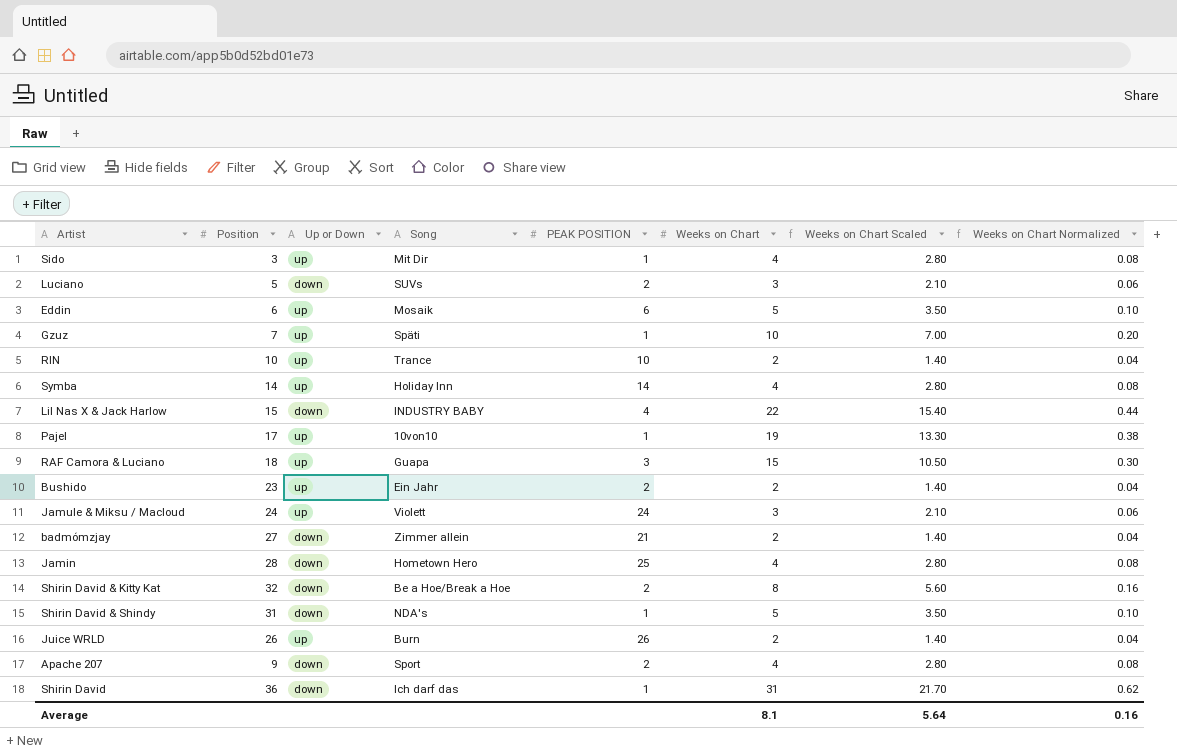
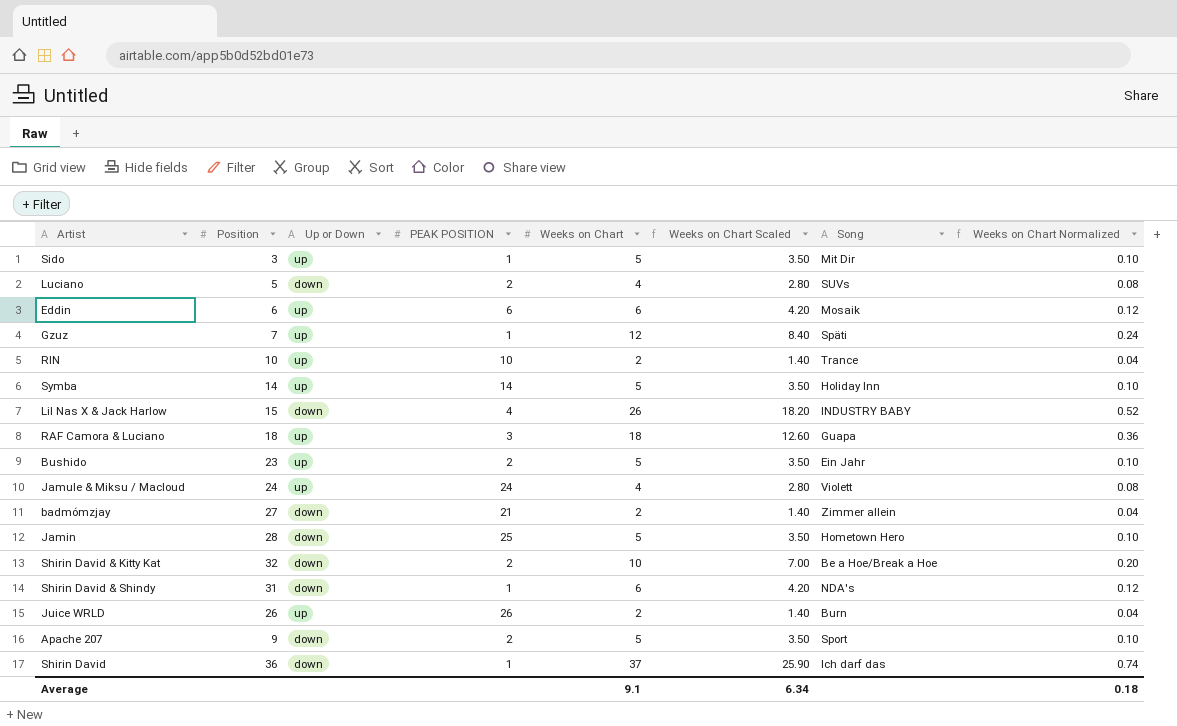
column Song | position: 4 -> 7
row Pajel: 17 | up | 10von10 | 1 | 19 | 13.30 | 0.38 -> none
Sido | Weeks on Chart: 4 -> 5
Sido | Weeks on Chart Scaled: 2.80 -> 3.50
Sido | Weeks on Chart Normalized: 0.08 -> 0.10
Luciano | Weeks on Chart: 3 -> 4
Luciano | Weeks on Chart Scaled: 2.10 -> 2.80
Luciano | Weeks on Chart Normalized: 0.06 -> 0.08
Eddin | Weeks on Chart: 5 -> 6
Eddin | Weeks on Chart Scaled: 3.50 -> 4.20
Eddin | Weeks on Chart Normalized: 0.10 -> 0.12
Gzuz | Weeks on Chart: 10 -> 12
Gzuz | Weeks on Chart Scaled: 7.00 -> 8.40
Gzuz | Weeks on Chart Normalized: 0.20 -> 0.24
Symba | Weeks on Chart: 4 -> 5
Symba | Weeks on Chart Scaled: 2.80 -> 3.50
Symba | Weeks on Chart Normalized: 0.08 -> 0.10
Lil Nas X & Jack Harlow | Weeks on Chart: 22 -> 26
Lil Nas X & Jack Harlow | Weeks on Chart Scaled: 15.40 -> 18.20
Lil Nas X & Jack Harlow | Weeks on Chart Normalized: 0.44 -> 0.52
RAF Camora & Luciano | Weeks on Chart: 15 -> 18
RAF Camora & Luciano | Weeks on Chart Scaled: 10.50 -> 12.60
RAF Camora & Luciano | Weeks on Chart Normalized: 0.30 -> 0.36
Bushido | Weeks on Chart: 2 -> 5
Bushido | Weeks on Chart Scaled: 1.40 -> 3.50
Bushido | Weeks on Chart Normalized: 0.04 -> 0.10
Jamule & Miksu / Macloud | Weeks on Chart: 3 -> 4
Jamule & Miksu / Macloud | Weeks on Chart Scaled: 2.10 -> 2.80
Jamule & Miksu / Macloud | Weeks on Chart Normalized: 0.06 -> 0.08
Jamin | Weeks on Chart: 4 -> 5
Jamin | Weeks on Chart Scaled: 2.80 -> 3.50
Jamin | Weeks on Chart Normalized: 0.08 -> 0.10
Shirin David & Kitty Kat | Weeks on Chart: 8 -> 10
Shirin David & Kitty Kat | Weeks on Chart Scaled: 5.60 -> 7.00
Shirin David & Kitty Kat | Weeks on Chart Normalized: 0.16 -> 0.20
Shirin David & Shindy | Weeks on Chart: 5 -> 6
Shirin David & Shindy | Weeks on Chart Scaled: 3.50 -> 4.20
Shirin David & Shindy | Weeks on Chart Normalized: 0.10 -> 0.12
Apache 207 | Weeks on Chart: 4 -> 5
Apache 207 | Weeks on Chart Scaled: 2.80 -> 3.50
Apache 207 | Weeks on Chart Normalized: 0.08 -> 0.10
Shirin David | Weeks on Chart: 31 -> 37
Shirin David | Weeks on Chart Scaled: 21.70 -> 25.90
Shirin David | Weeks on Chart Normalized: 0.62 -> 0.74
Average | Weeks on Chart: 8.1 -> 9.1
Average | Weeks on Chart Scaled: 5.64 -> 6.34
Average | Weeks on Chart Normalized: 0.16 -> 0.18

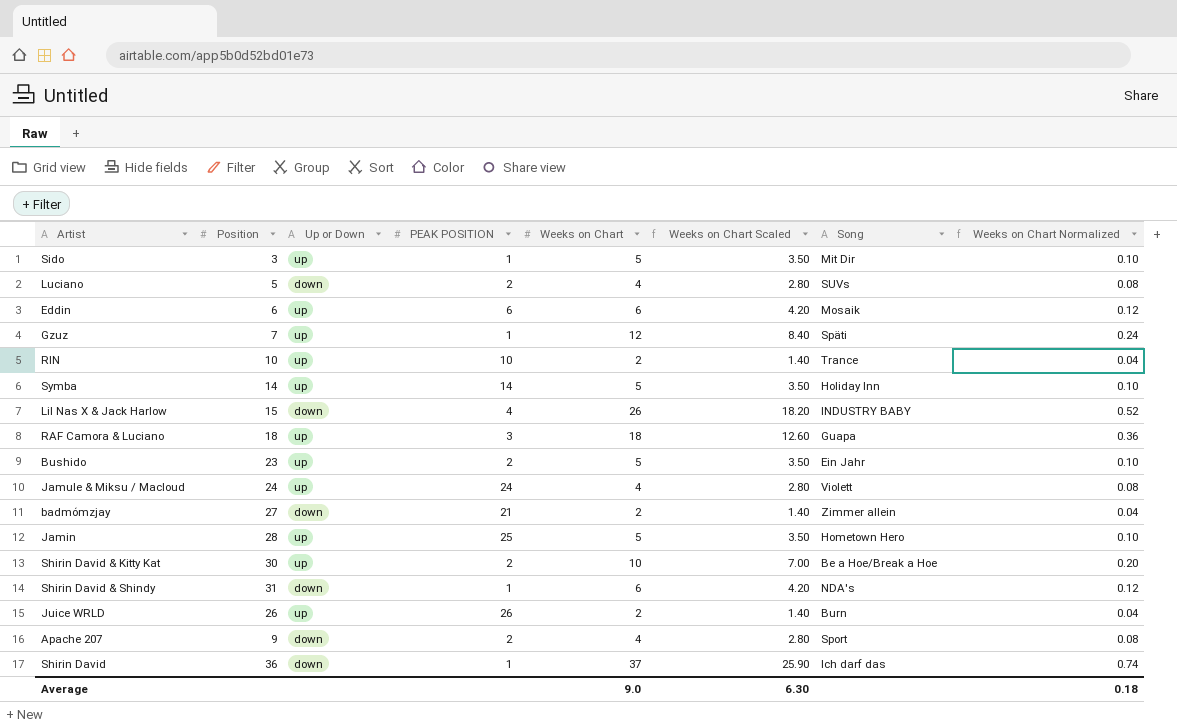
Jamin | Up or Down: down -> up
Shirin David & Kitty Kat | Position: 32 -> 30
Shirin David & Kitty Kat | Up or Down: down -> up
Apache 207 | Weeks on Chart: 5 -> 4
Apache 207 | Weeks on Chart Scaled: 3.50 -> 2.80
Apache 207 | Weeks on Chart Normalized: 0.10 -> 0.08
Average | Weeks on Chart: 9.1 -> 9.0
Average | Weeks on Chart Scaled: 6.34 -> 6.30

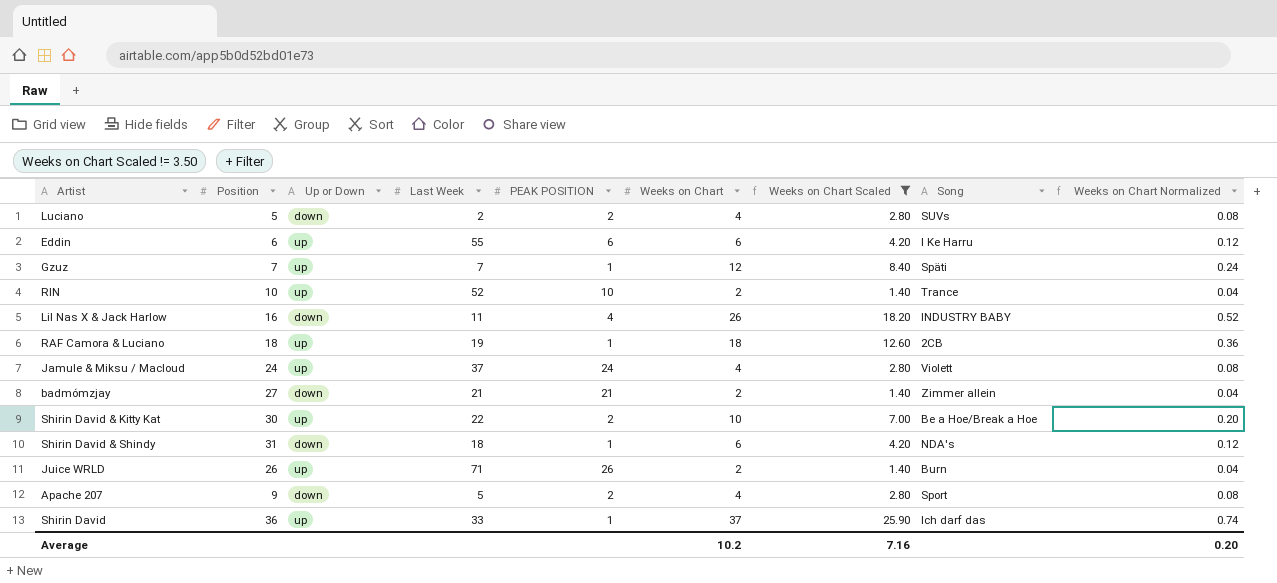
filter: none -> Weeks on Chart Scaled != 3.50
column Last Week | position: none -> 4
Eddin | Song: Mosaik -> I Ke Harru
Lil Nas X & Jack Harlow | Position: 15 -> 16
RAF Camora & Luciano | PEAK POSITION: 3 -> 1
RAF Camora & Luciano | Song: Guapa -> 2CB
Shirin David | Up or Down: down -> up
Average | Weeks on Chart: 9.0 -> 10.2
Average | Weeks on Chart Scaled: 6.30 -> 7.16
Average | Weeks on Chart Normalized: 0.18 -> 0.20

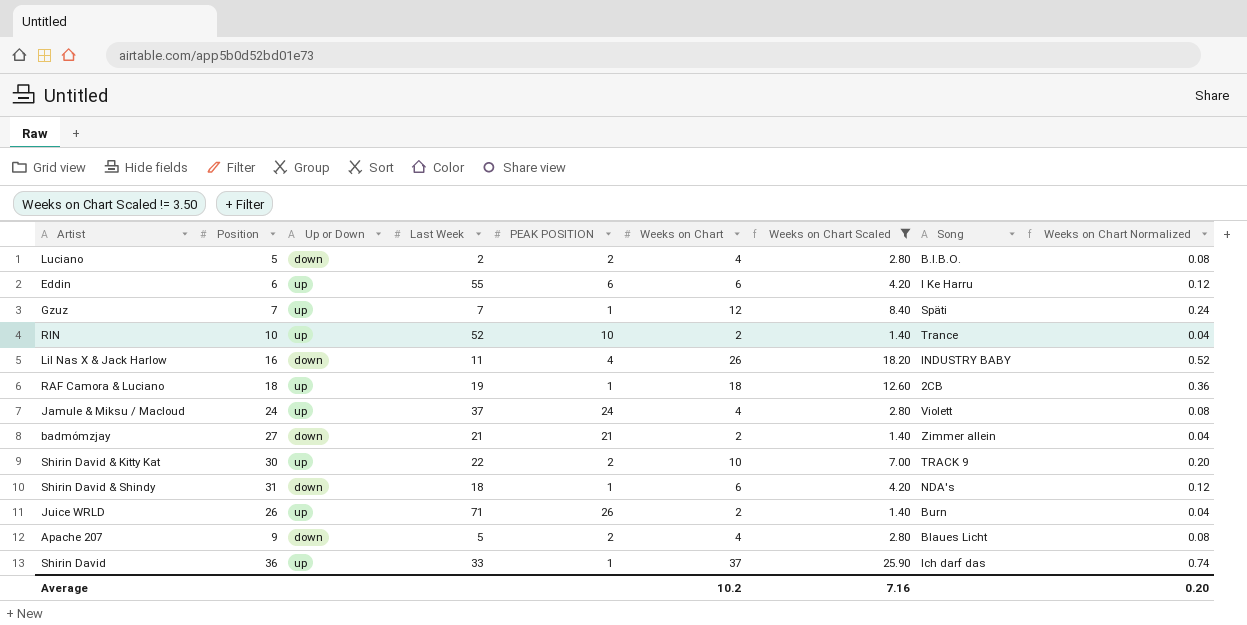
Luciano | Song: SUVs -> B.I.B.O.
Shirin David & Kitty Kat | Song: Be a Hoe/Break a Hoe -> TRACK 9
Apache 207 | Song: Sport -> Blaues Licht

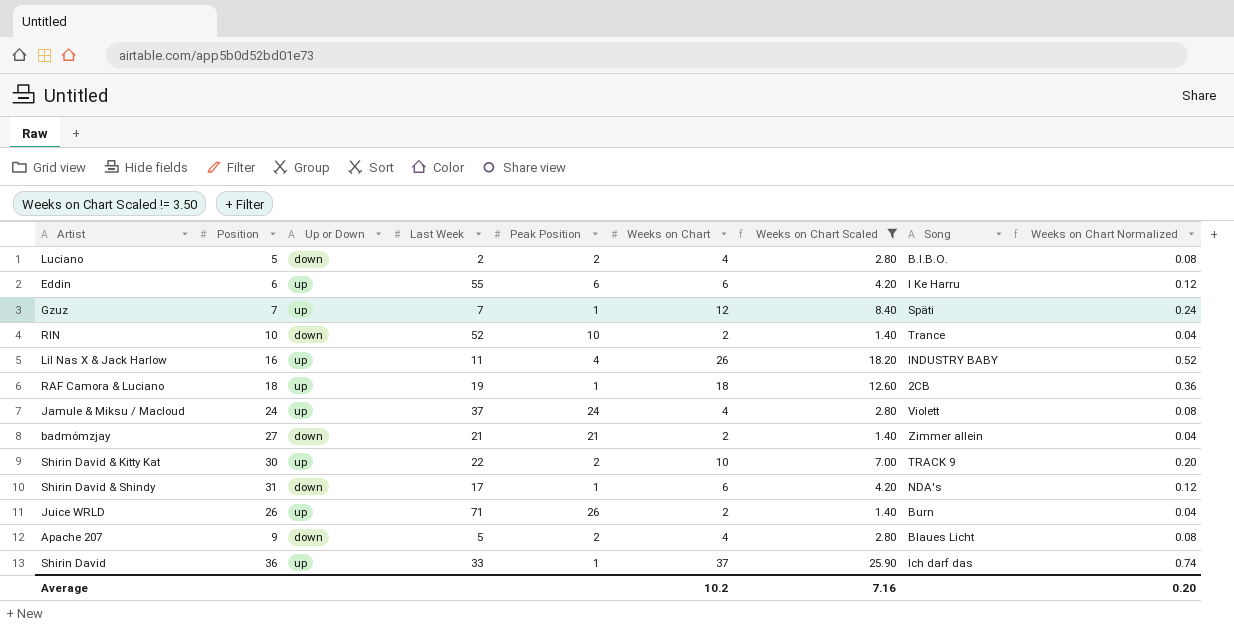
column name: PEAK POSITION -> Peak Position
RIN | Up or Down: up -> down
Lil Nas X & Jack Harlow | Up or Down: down -> up
Shirin David & Shindy | Last Week: 18 -> 17

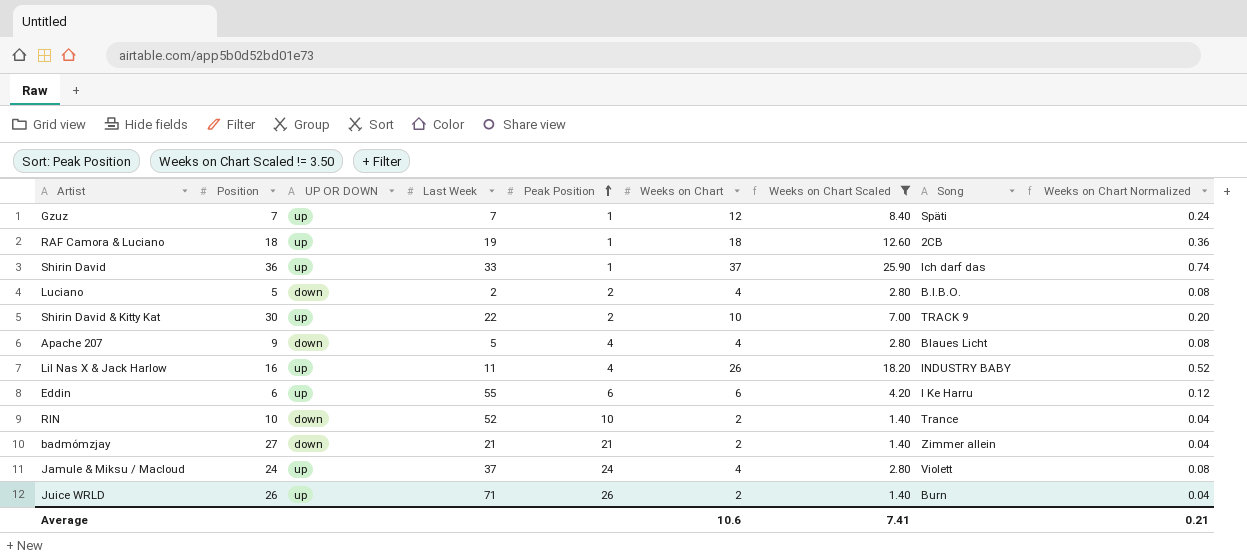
row order: none -> Peak Position ascending
column name: Up or Down -> UP OR DOWN
row Shirin David & Shindy: 31 | down | 17 | 1 | 6 | 4.20 | NDA's | 0.12 -> none
Apache 207 | Peak Position: 2 -> 4
Average | Weeks on Chart: 10.2 -> 10.6
Average | Weeks on Chart Scaled: 7.16 -> 7.41
Average | Weeks on Chart Normalized: 0.20 -> 0.21

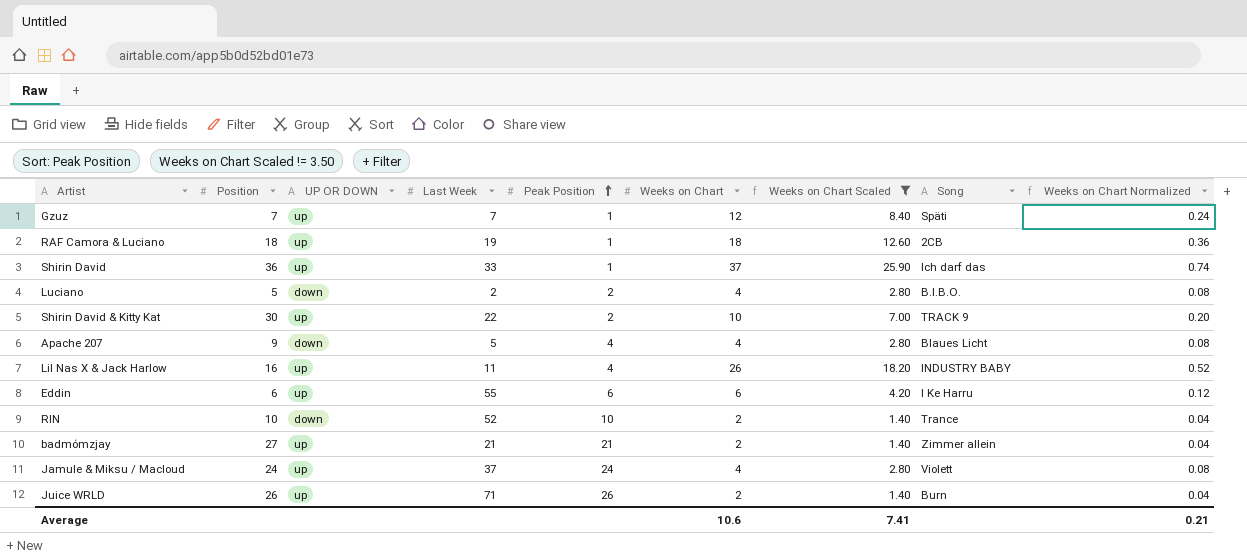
badmómzjay | UP OR DOWN: down -> up

